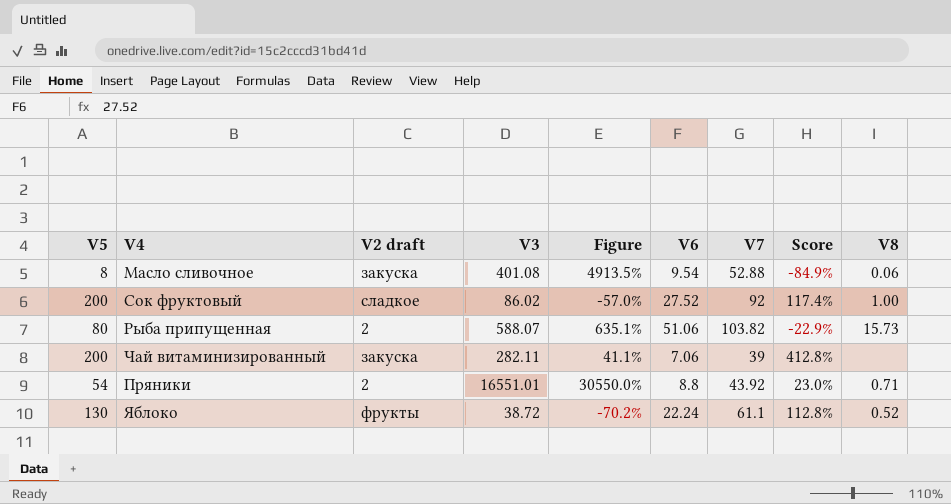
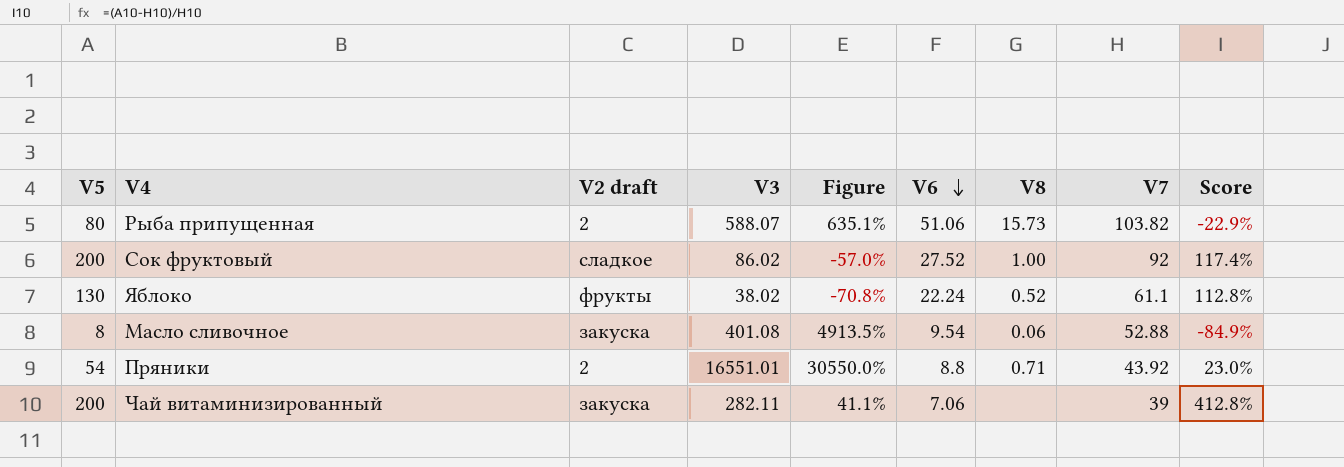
row order: none -> V6 descending
column V8 | position: 9 -> 7
Яблоко | V3: 38.72 -> 38.02
Яблоко | Figure: -70.2% -> -70.8%

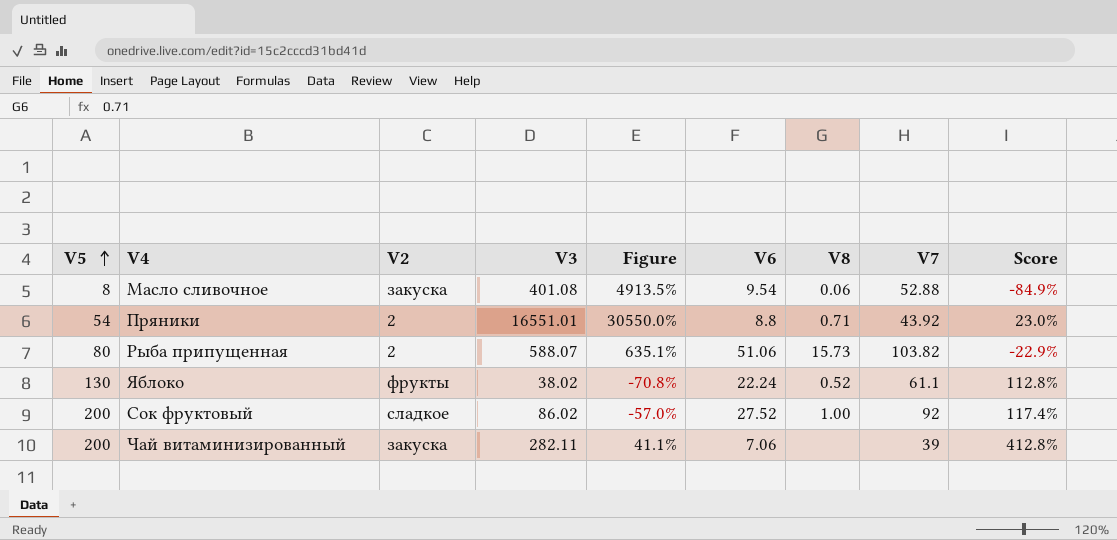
row order: V6 descending -> V5 ascending
column name: V2 draft -> V2

